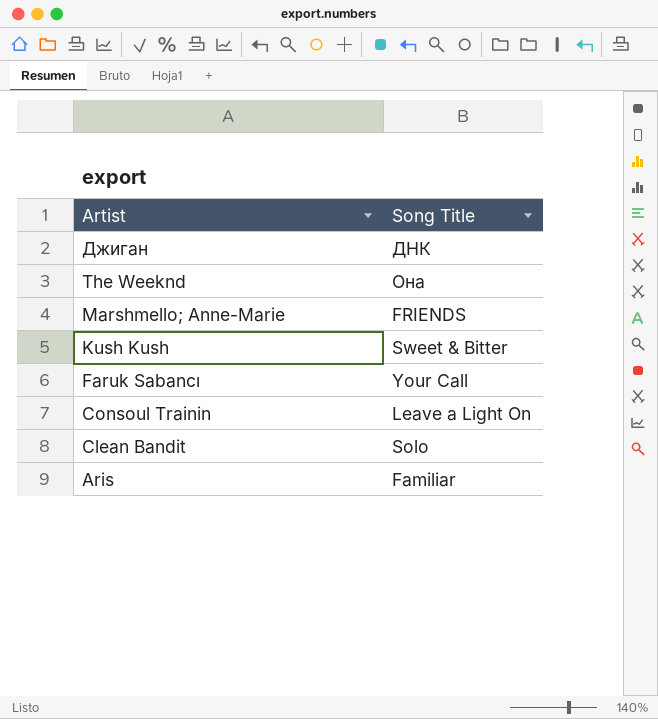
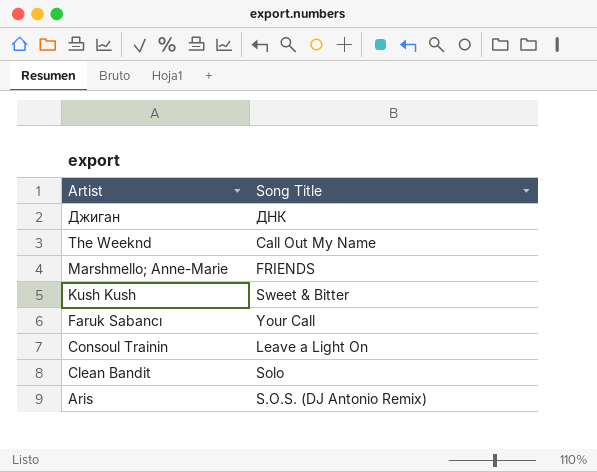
The Weeknd | Song Title: Она -> Call Out My Name
Aris | Song Title: Familiar -> S.O.S. (DJ Antonio Remix)

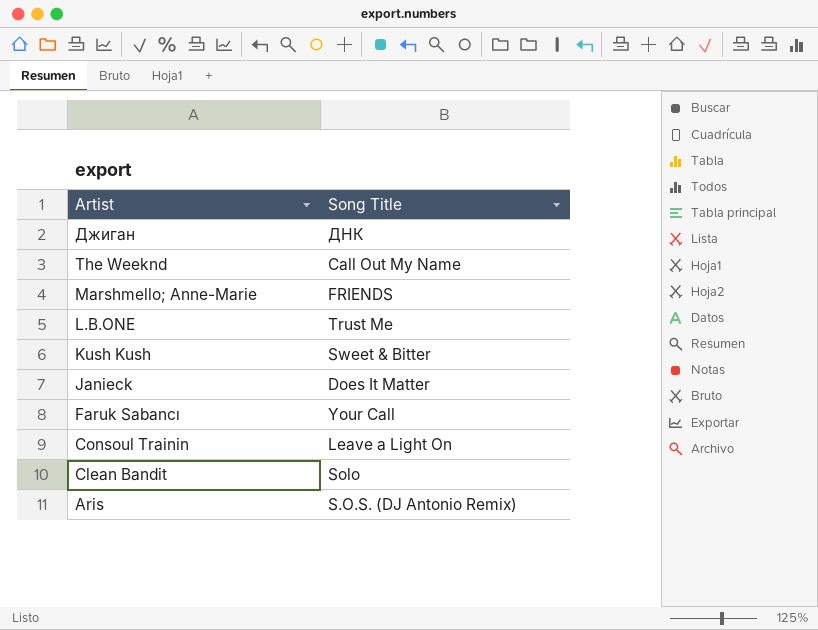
row L.B.ONE: none -> Trust Me
row Janieck: none -> Does It Matter

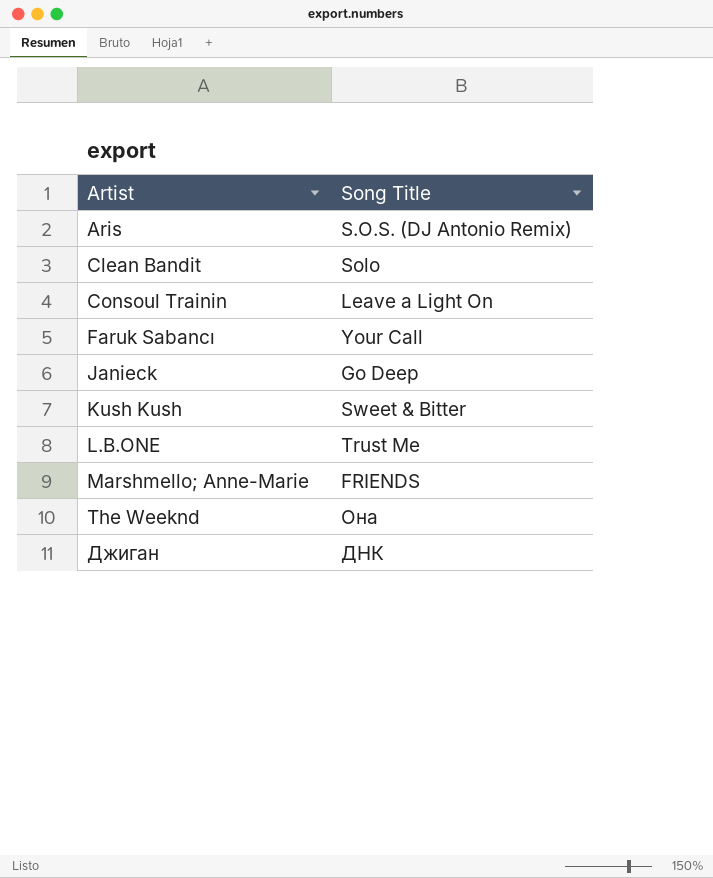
row order: Artist descending -> Artist ascending
Janieck | Song Title: Does It Matter -> Go Deep
The Weeknd | Song Title: Call Out My Name -> Она

